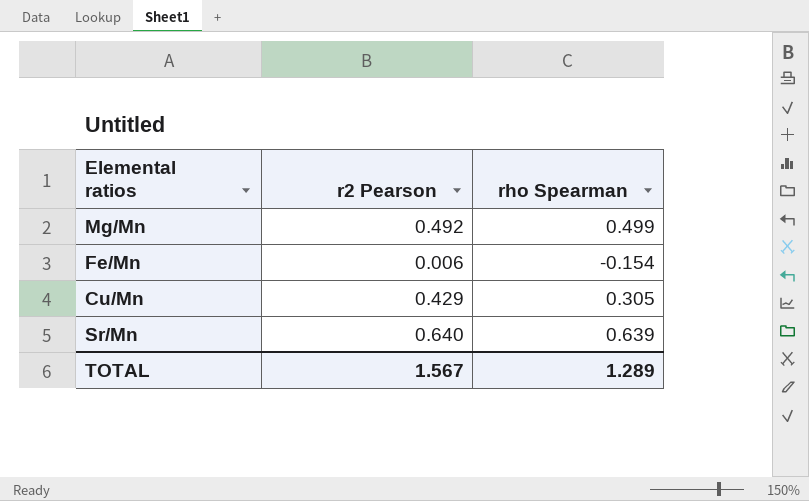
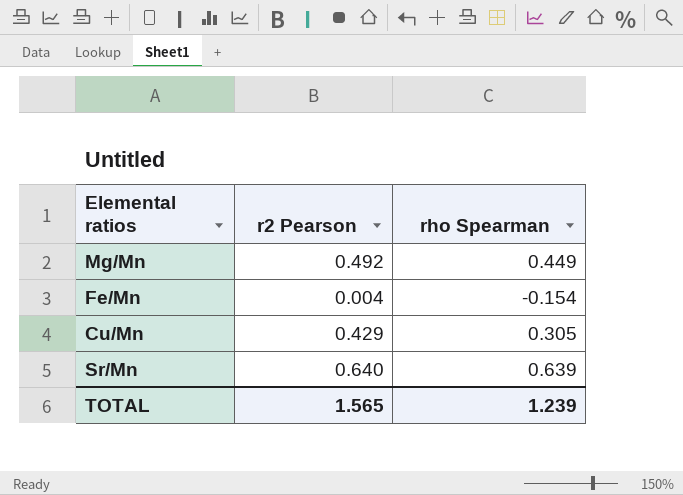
Mg/Mn | rho Spearman: 0.499 -> 0.449
Fe/Mn | r2 Pearson: 0.006 -> 0.004
TOTAL | r2 Pearson: 1.567 -> 1.565
TOTAL | rho Spearman: 1.289 -> 1.239

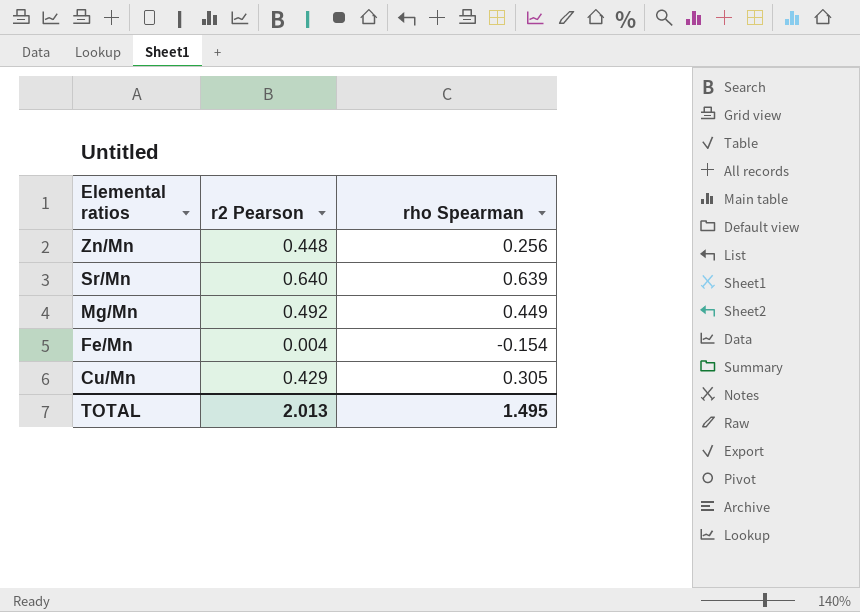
row order: none -> Elemental ratios descending
row Zn/Mn: none -> 0.448 | 0.256
TOTAL | r2 Pearson: 1.565 -> 2.013
TOTAL | rho Spearman: 1.239 -> 1.495

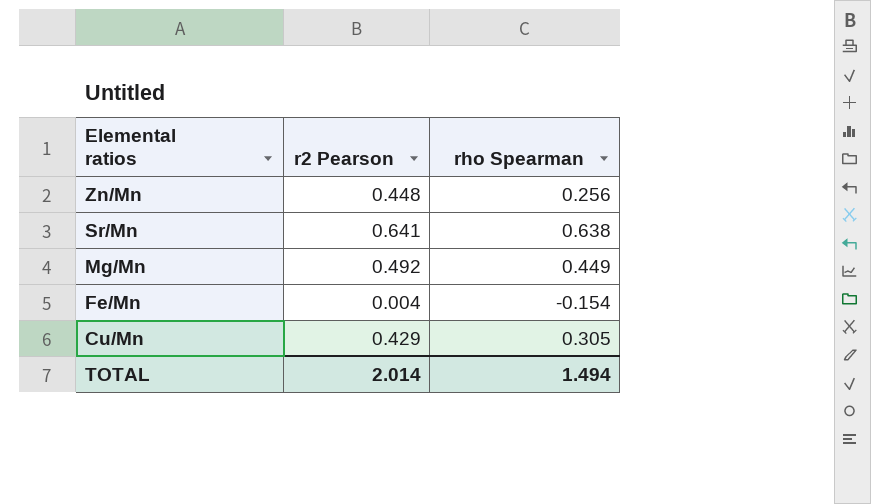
Sr/Mn | r2 Pearson: 0.640 -> 0.641
Sr/Mn | rho Spearman: 0.639 -> 0.638
TOTAL | r2 Pearson: 2.013 -> 2.014
TOTAL | rho Spearman: 1.495 -> 1.494

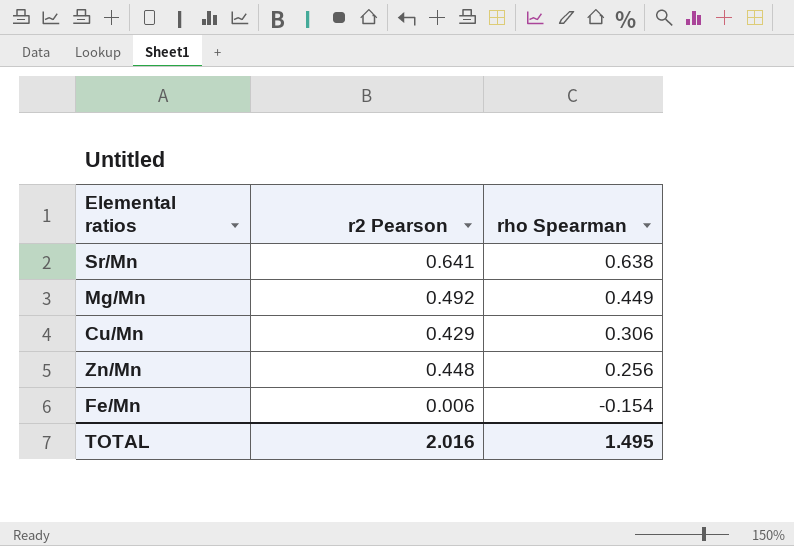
row order: Elemental ratios descending -> rho Spearman descending
Cu/Mn | rho Spearman: 0.305 -> 0.306
Fe/Mn | r2 Pearson: 0.004 -> 0.006
TOTAL | r2 Pearson: 2.014 -> 2.016
TOTAL | rho Spearman: 1.494 -> 1.495

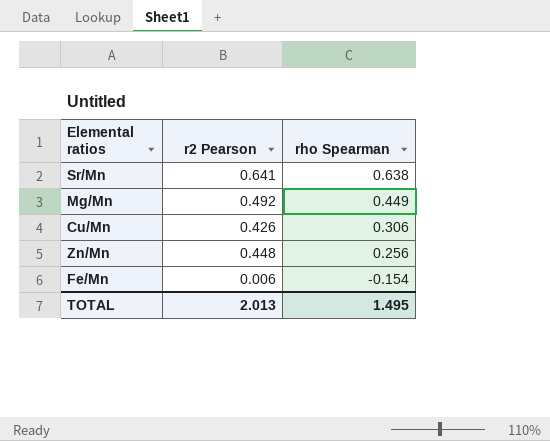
Cu/Mn | r2 Pearson: 0.429 -> 0.426
TOTAL | r2 Pearson: 2.016 -> 2.013

